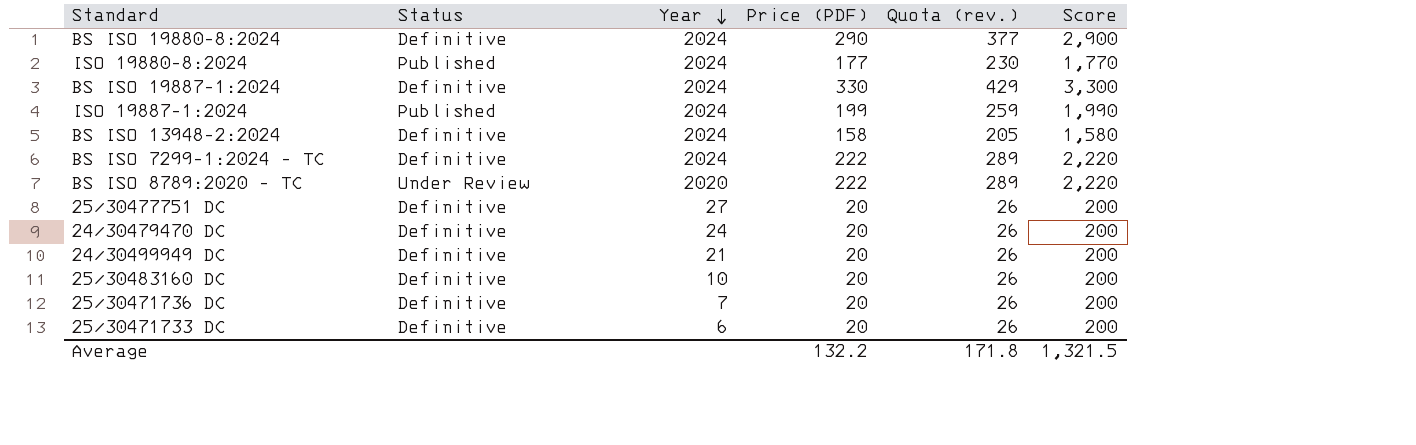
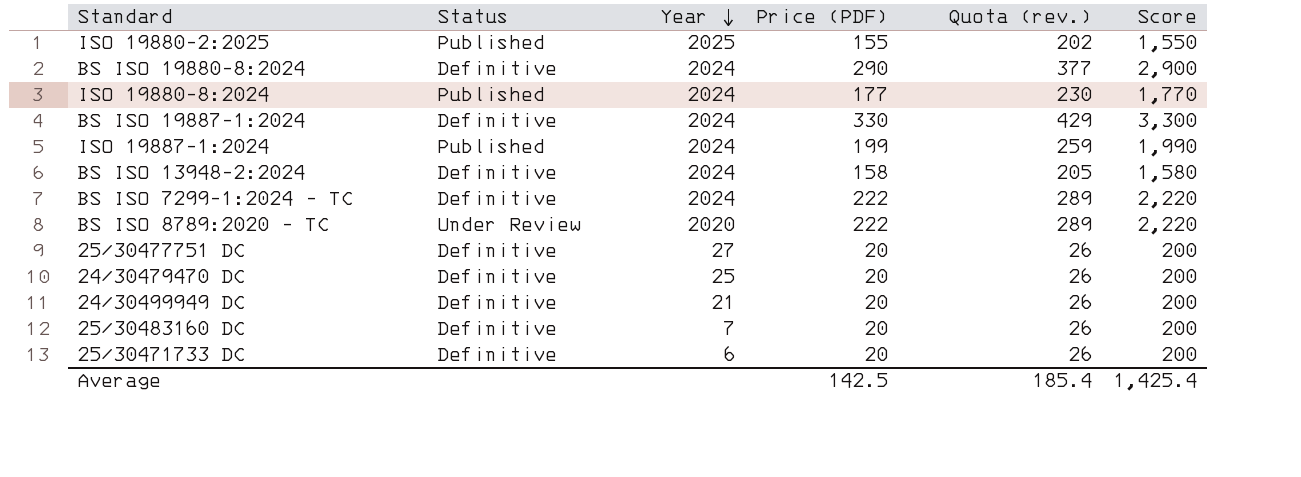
row 25/30471736 DC: Definitive | 7 | 20 | 26 | 200 -> none
row ISO 19880-2:2025: none -> Published | 2025 | 155 | 202 | 1,550
24/30479470 DC | Year: 24 -> 25
25/30483160 DC | Year: 10 -> 7
Average | Price (PDF): 132.2 -> 142.5
Average | Quota (rev.): 171.8 -> 185.4
Average | Score: 1,321.5 -> 1,425.4

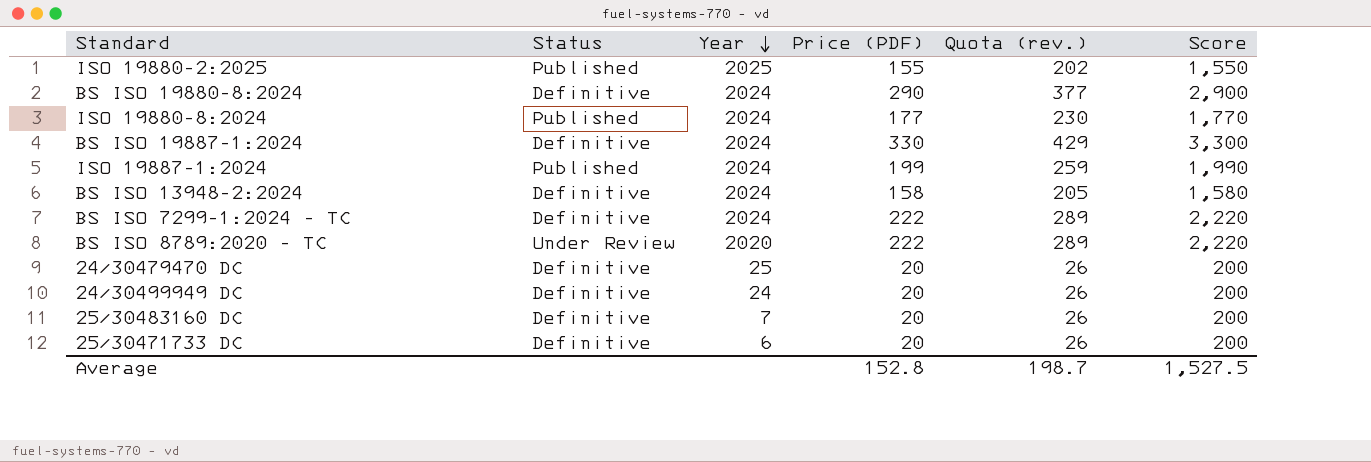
row 25/30477751 DC: Definitive | 27 | 20 | 26 | 200 -> none
24/30499949 DC | Year: 21 -> 24
Average | Price (PDF): 142.5 -> 152.8
Average | Quota (rev.): 185.4 -> 198.7
Average | Score: 1,425.4 -> 1,527.5

